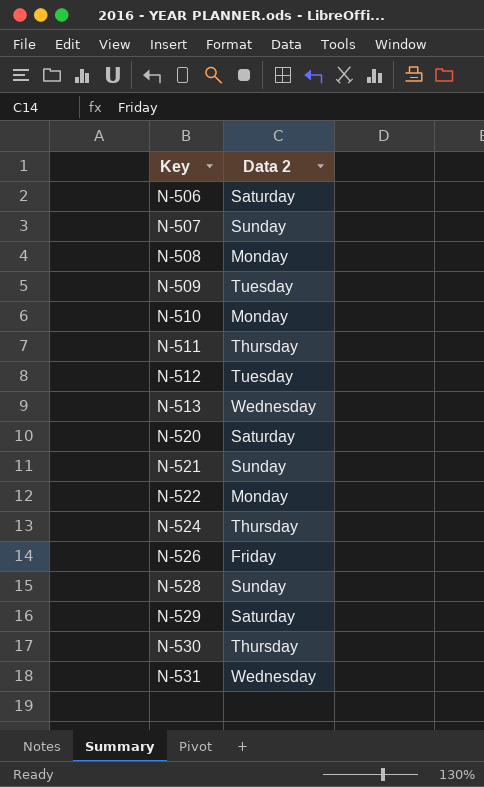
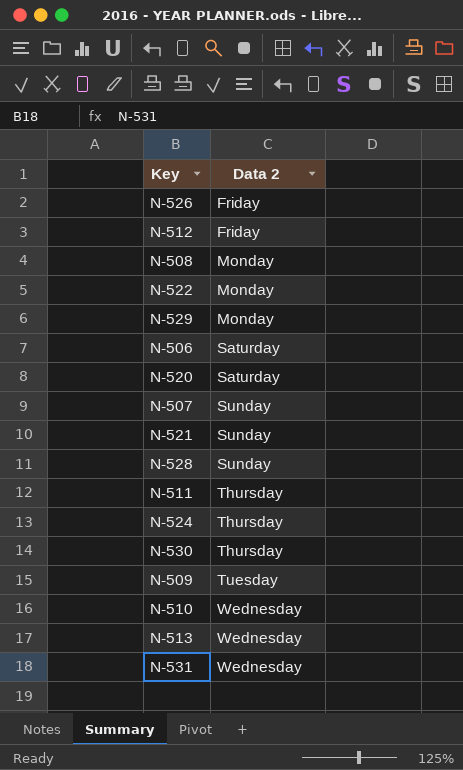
row order: Key ascending -> Data 2 ascending
N-512 | Data 2: Tuesday -> Friday
N-529 | Data 2: Saturday -> Monday
N-510 | Data 2: Monday -> Wednesday

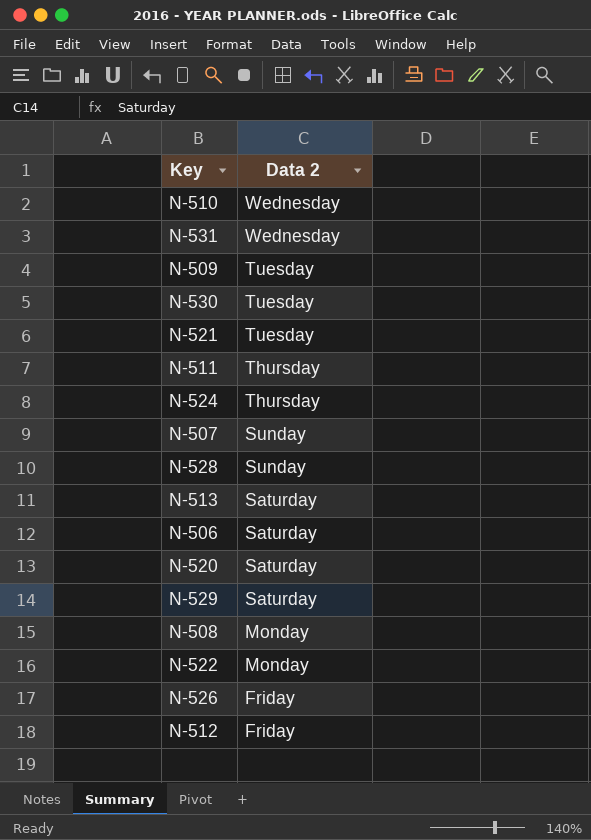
row order: Data 2 ascending -> Data 2 descending
N-530 | Data 2: Thursday -> Tuesday
N-521 | Data 2: Sunday -> Tuesday
N-513 | Data 2: Wednesday -> Saturday
N-529 | Data 2: Monday -> Saturday

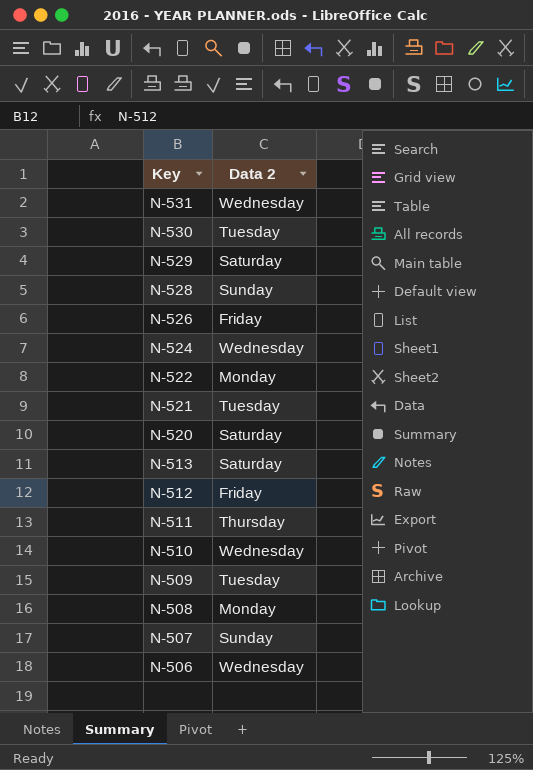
row order: Data 2 descending -> Key descending
N-524 | Data 2: Thursday -> Wednesday
N-506 | Data 2: Saturday -> Wednesday

